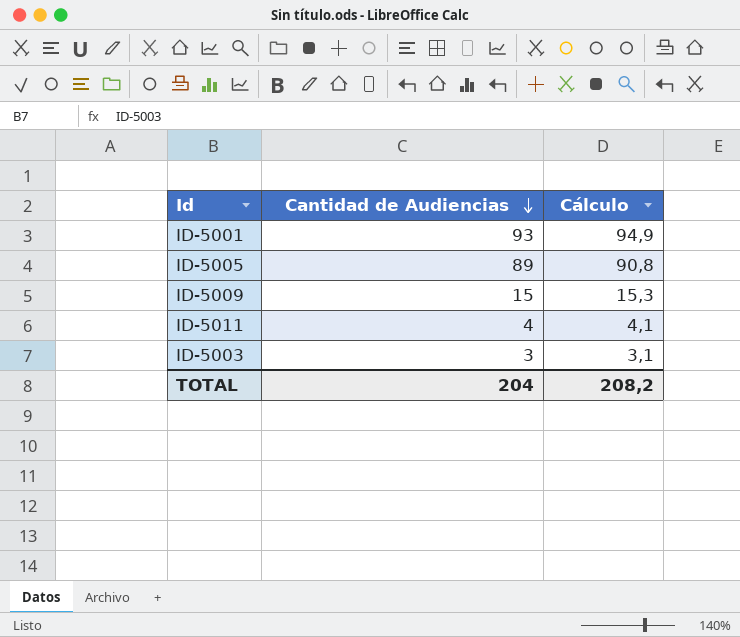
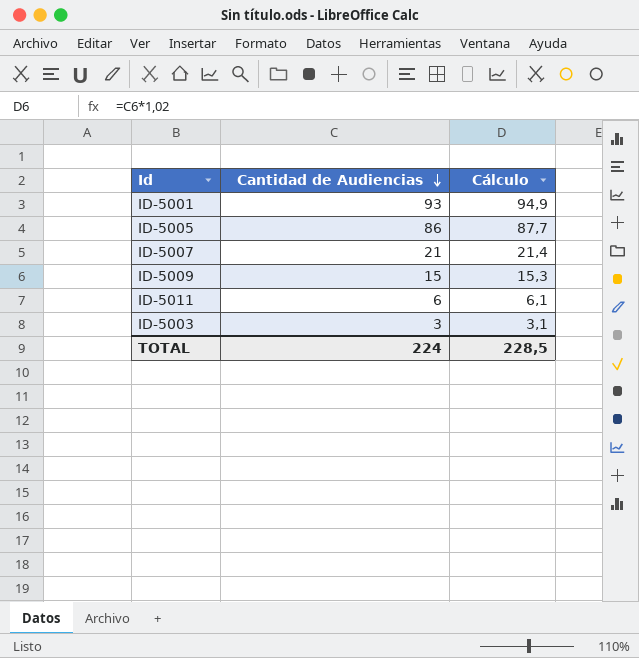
ID-5005 | Cantidad de Audiencias: 89 -> 86
ID-5005 | Cálculo: 90,8 -> 87,7
row ID-5007: none -> 21 | 21,4
ID-5011 | Cantidad de Audiencias: 4 -> 6
ID-5011 | Cálculo: 4,1 -> 6,1
TOTAL | Cantidad de Audiencias: 204 -> 224
TOTAL | Cálculo: 208,2 -> 228,5

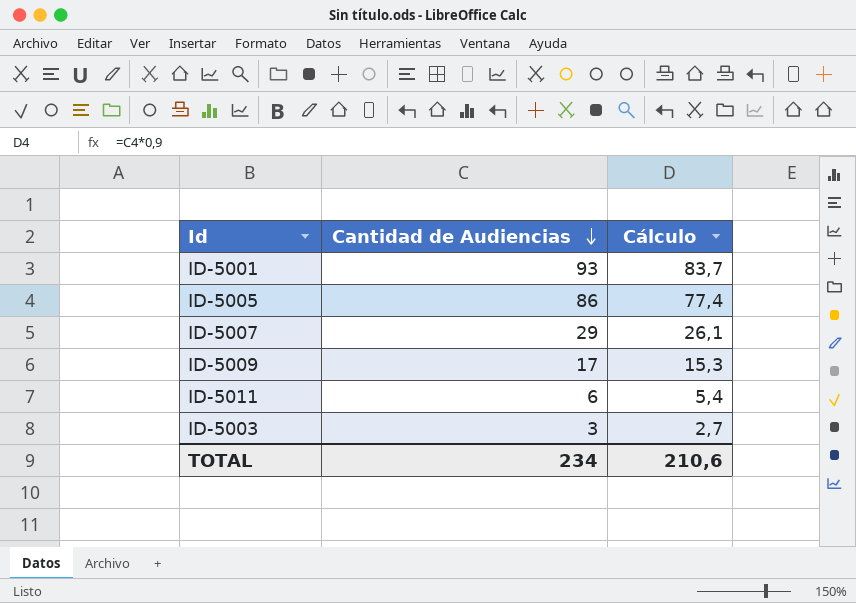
column Cálculo | formula: [Cantidad de Audiencias] * 1,02 -> [Cantidad de Audiencias] * 0,9
ID-5007 | Cantidad de Audiencias: 21 -> 29
ID-5009 | Cantidad de Audiencias: 15 -> 17
TOTAL | Cantidad de Audiencias: 224 -> 234
TOTAL | Cálculo: 228,5 -> 210,6

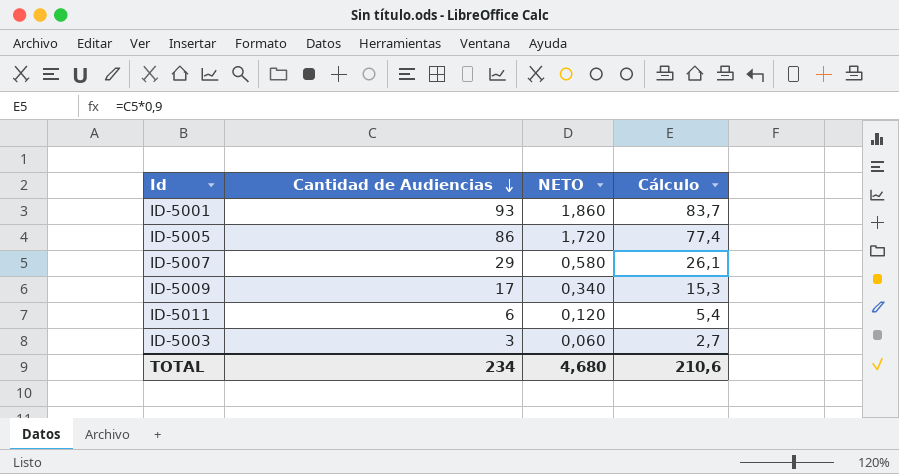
column NETO | formula: none -> [Cantidad de Audiencias] * 0,02

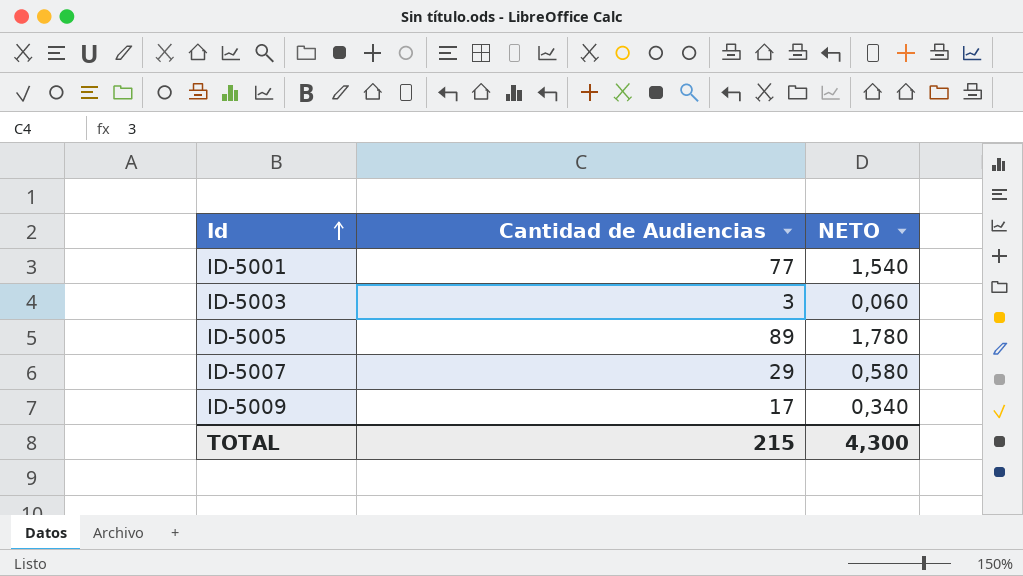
row order: Cantidad de Audiencias descending -> Id ascending
column Cálculo | formula: [Cantidad de Audiencias] * 0,9 -> none
row ID-5011: 6 | 0,120 | 5,4 -> none
ID-5001 | Cantidad de Audiencias: 93 -> 77
ID-5001 | NETO: 1,860 -> 1,540
ID-5005 | Cantidad de Audiencias: 86 -> 89
ID-5005 | NETO: 1,720 -> 1,780
TOTAL | Cantidad de Audiencias: 234 -> 215
TOTAL | NETO: 4,680 -> 4,300

